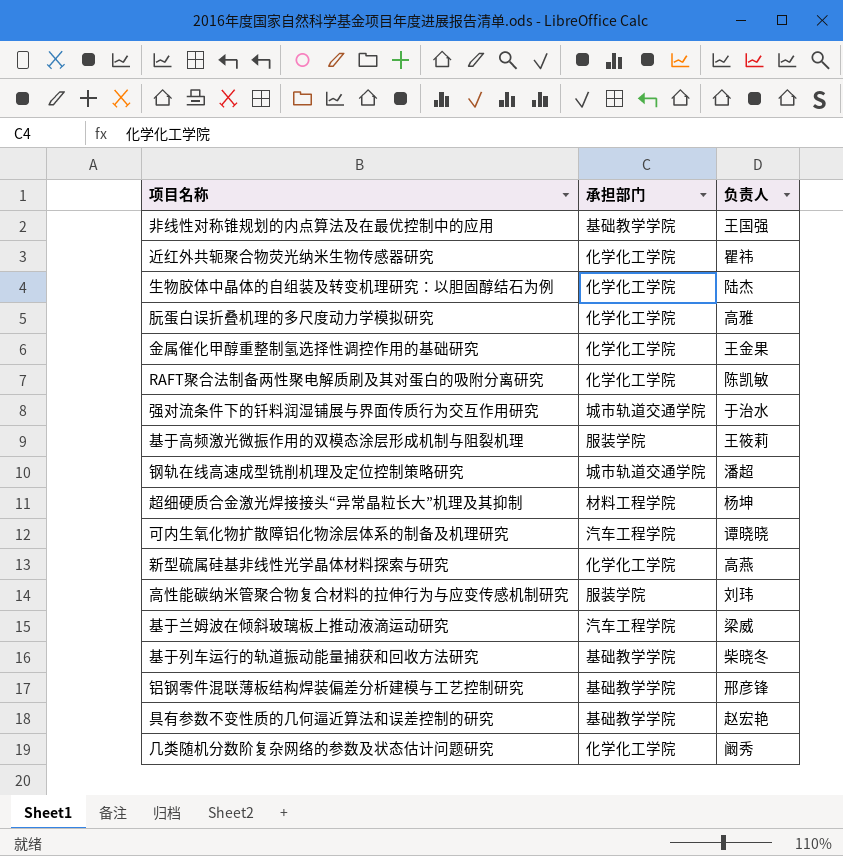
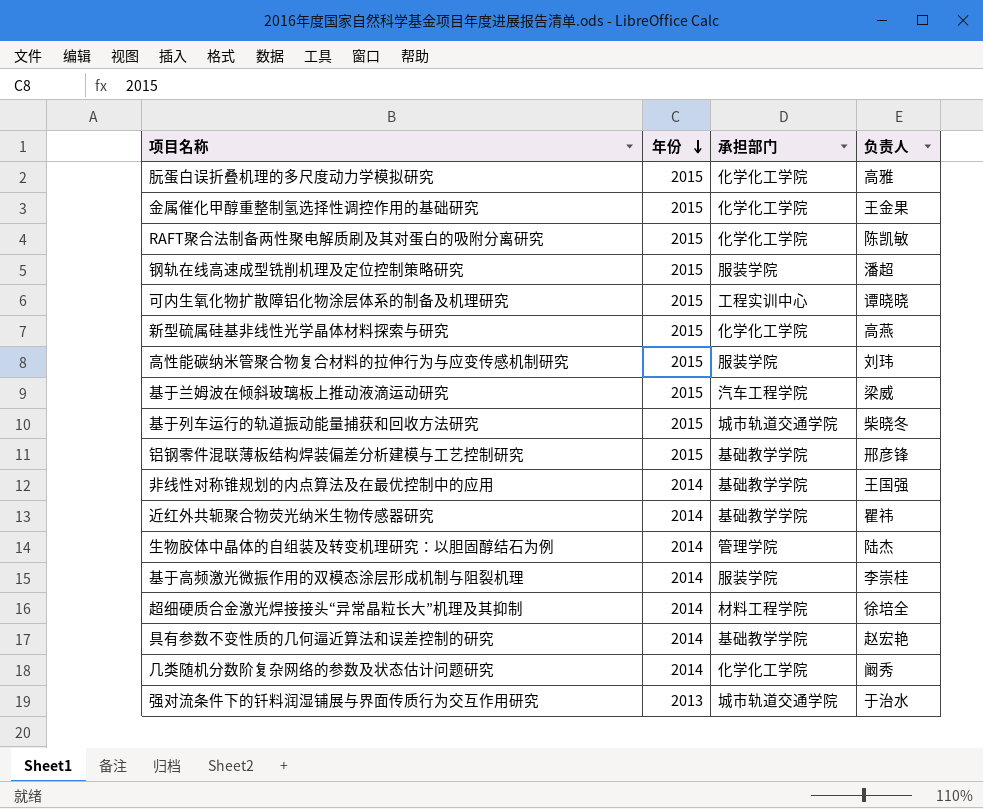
row order: none -> 年份 descending
column 年份 | position: none -> 2
钢轨在线高速成型铣削机理及定位控制策略研究 | 承担部门: 城市轨道交通学院 -> 服装学院
可内生氧化物扩散障铝化物涂层体系的制备及机理研究 | 承担部门: 汽车工程学院 -> 工程实训中心
基于列车运行的轨道振动能量捕获和回收方法研究 | 承担部门: 基础教学学院 -> 城市轨道交通学院
近红外共轭聚合物荧光纳米生物传感器研究 | 承担部门: 化学化工学院 -> 基础教学学院
生物胶体中晶体的自组装及转变机理研究：以胆固醇结石为例 | 承担部门: 化学化工学院 -> 管理学院
基于高频激光微振作用的双模态涂层形成机制与阻裂机理 | 负责人: 王筱莉 -> 李崇桂
超细硬质合金激光焊接接头“异常晶粒长大”机理及其抑制 | 负责人: 杨坤 -> 徐培全

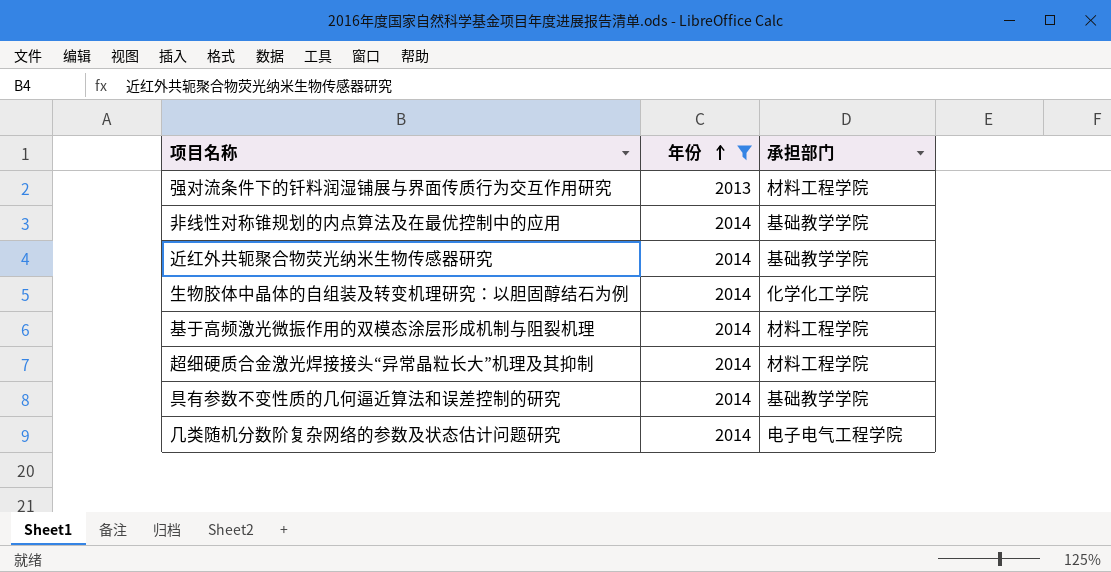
filter: none -> 年份 != 2015
row order: 年份 descending -> 年份 ascending
column 负责人 | position: 4 -> none
强对流条件下的钎料润湿铺展与界面传质行为交互作用研究 | 承担部门: 城市轨道交通学院 -> 材料工程学院
生物胶体中晶体的自组装及转变机理研究：以胆固醇结石为例 | 承担部门: 管理学院 -> 化学化工学院
基于高频激光微振作用的双模态涂层形成机制与阻裂机理 | 承担部门: 服装学院 -> 材料工程学院
几类随机分数阶复杂网络的参数及状态估计问题研究 | 承担部门: 化学化工学院 -> 电子电气工程学院

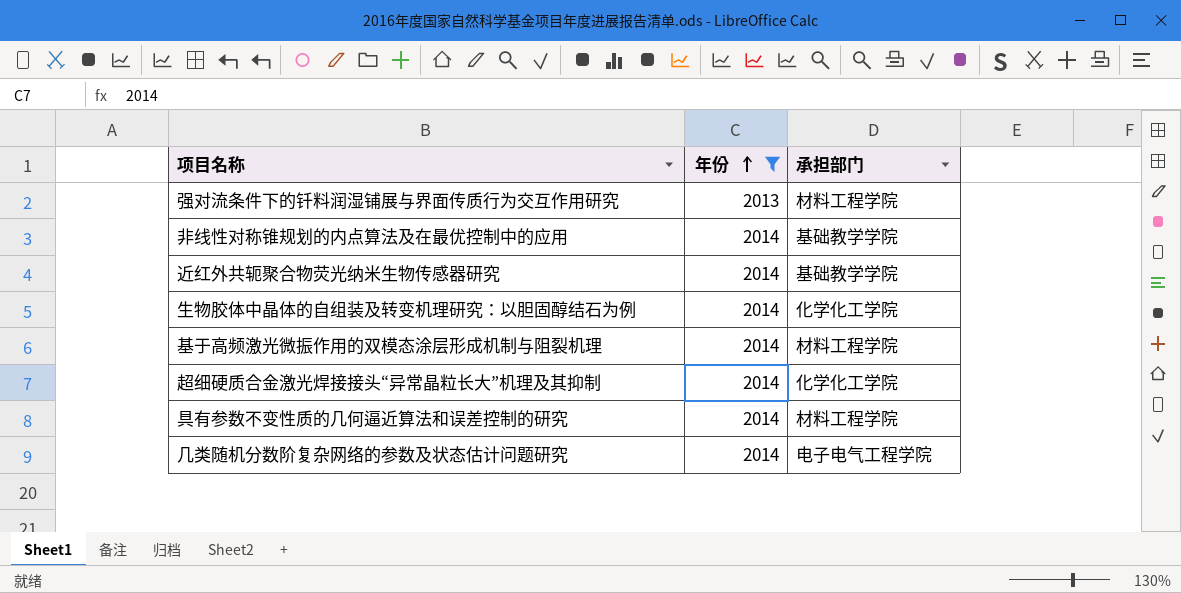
超细硬质合金激光焊接接头“异常晶粒长大”机理及其抑制 | 承担部门: 材料工程学院 -> 化学化工学院
具有参数不变性质的几何逼近算法和误差控制的研究 | 承担部门: 基础教学学院 -> 材料工程学院

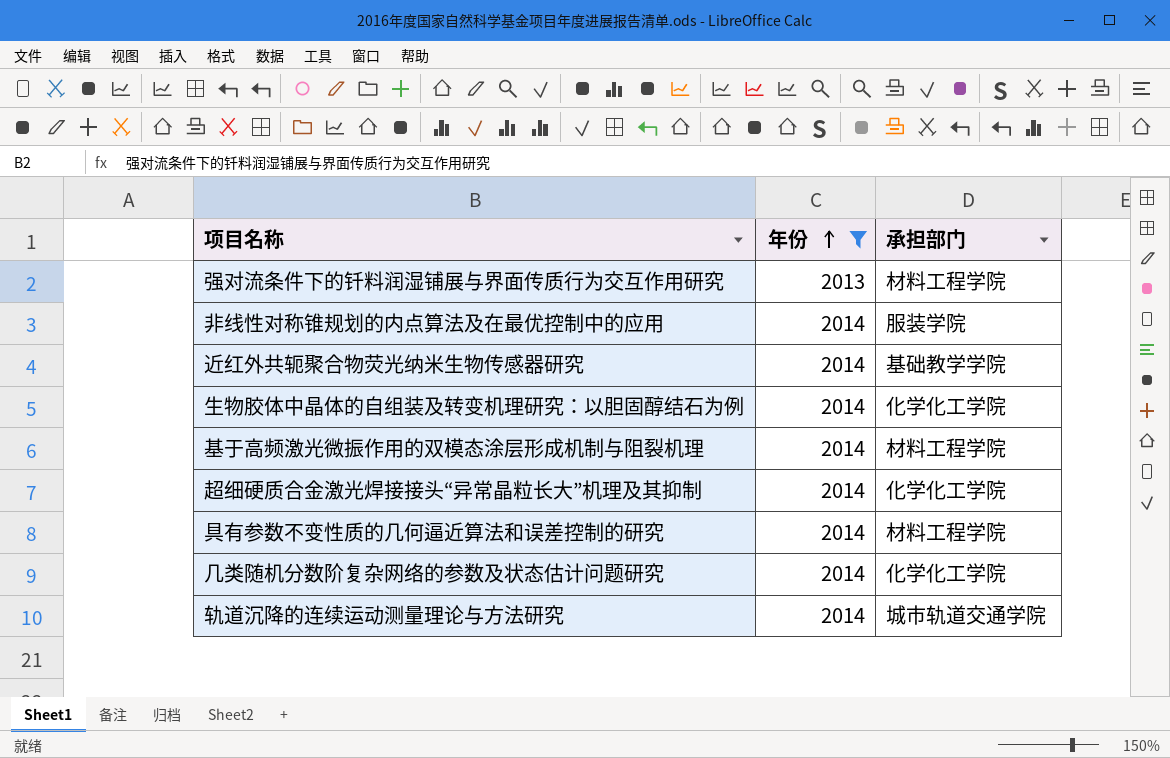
非线性对称锥规划的内点算法及在最优控制中的应用 | 承担部门: 基础教学学院 -> 服装学院
几类随机分数阶复杂网络的参数及状态估计问题研究 | 承担部门: 电子电气工程学院 -> 化学化工学院
row 轨道沉降的连续运动测量理论与方法研究: none -> 2014 | 城市轨道交通学院

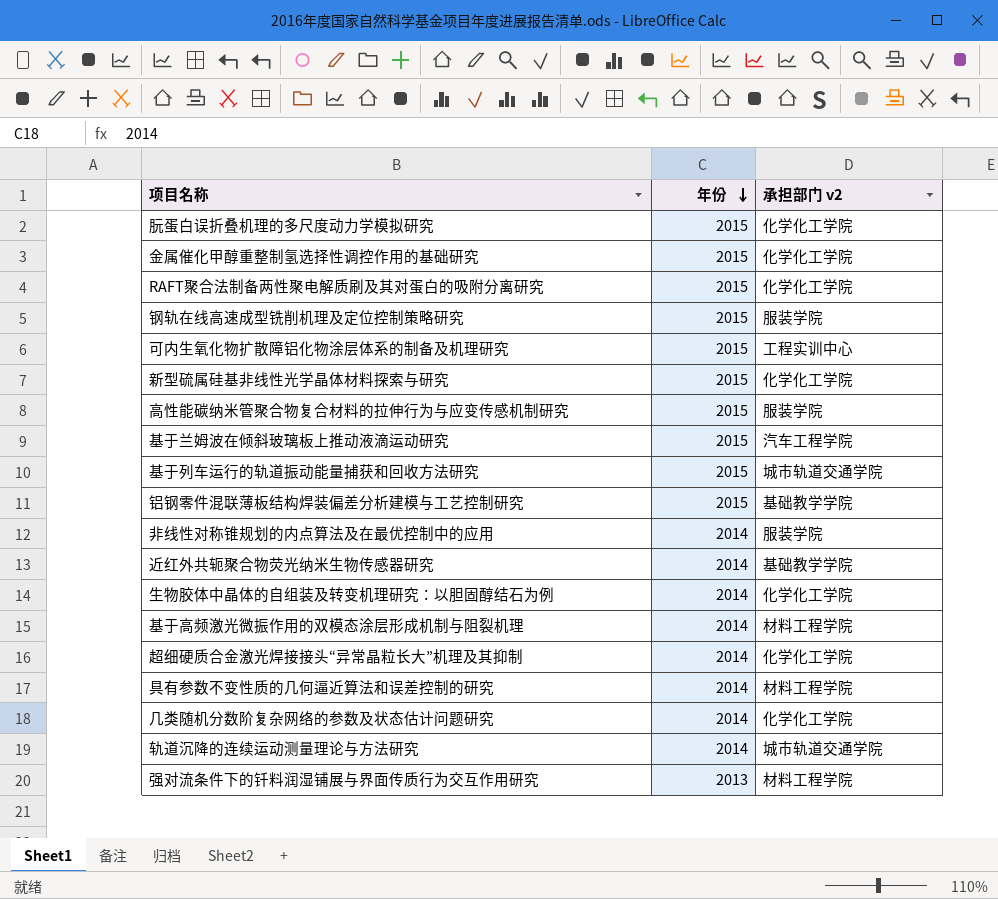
filter: 年份 != 2015 -> none
row order: 年份 ascending -> 年份 descending
column name: 承担部门 -> 承担部门 v2

